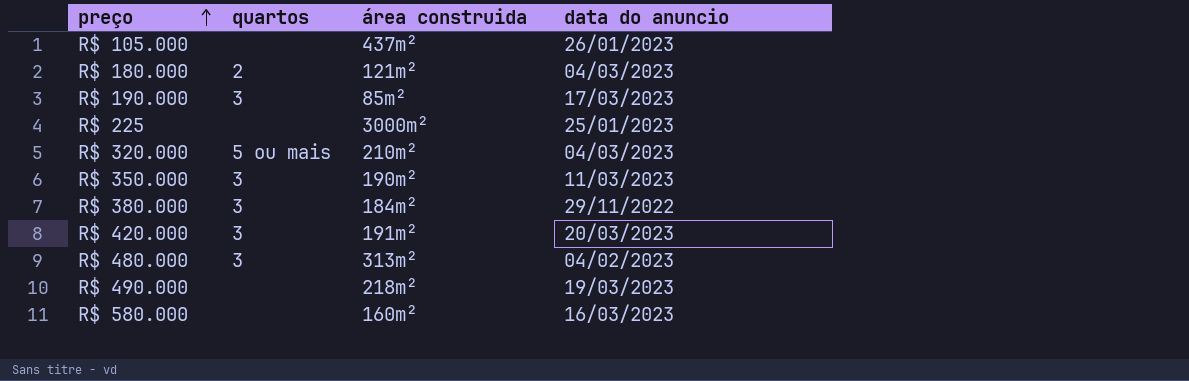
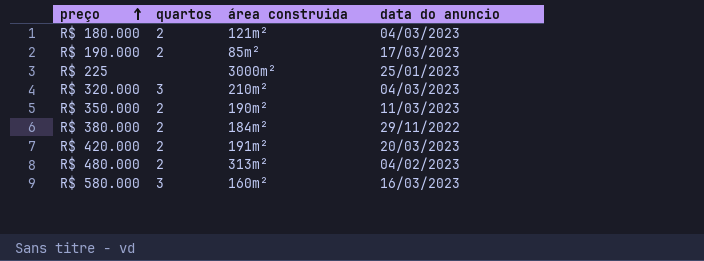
row R$ 105.000: none | 437m² | 26/01/2023 -> none
row R$ 490.000: none | 218m² | 19/03/2023 -> none
R$ 190.000 | quartos: 3 -> 2
R$ 320.000 | quartos: 5 ou mais -> 3
R$ 350.000 | quartos: 3 -> 2
R$ 380.000 | quartos: 3 -> 2
R$ 420.000 | quartos: 3 -> 2
R$ 480.000 | quartos: 3 -> 2
R$ 580.000 | quartos: none -> 3

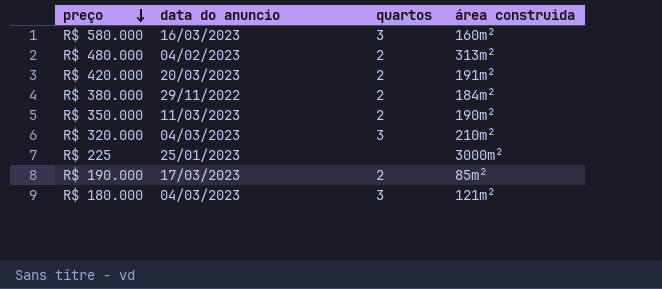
row order: preço ascending -> preço descending
column data do anuncio | position: 4 -> 2
R$ 180.000 | quartos: 2 -> 3

